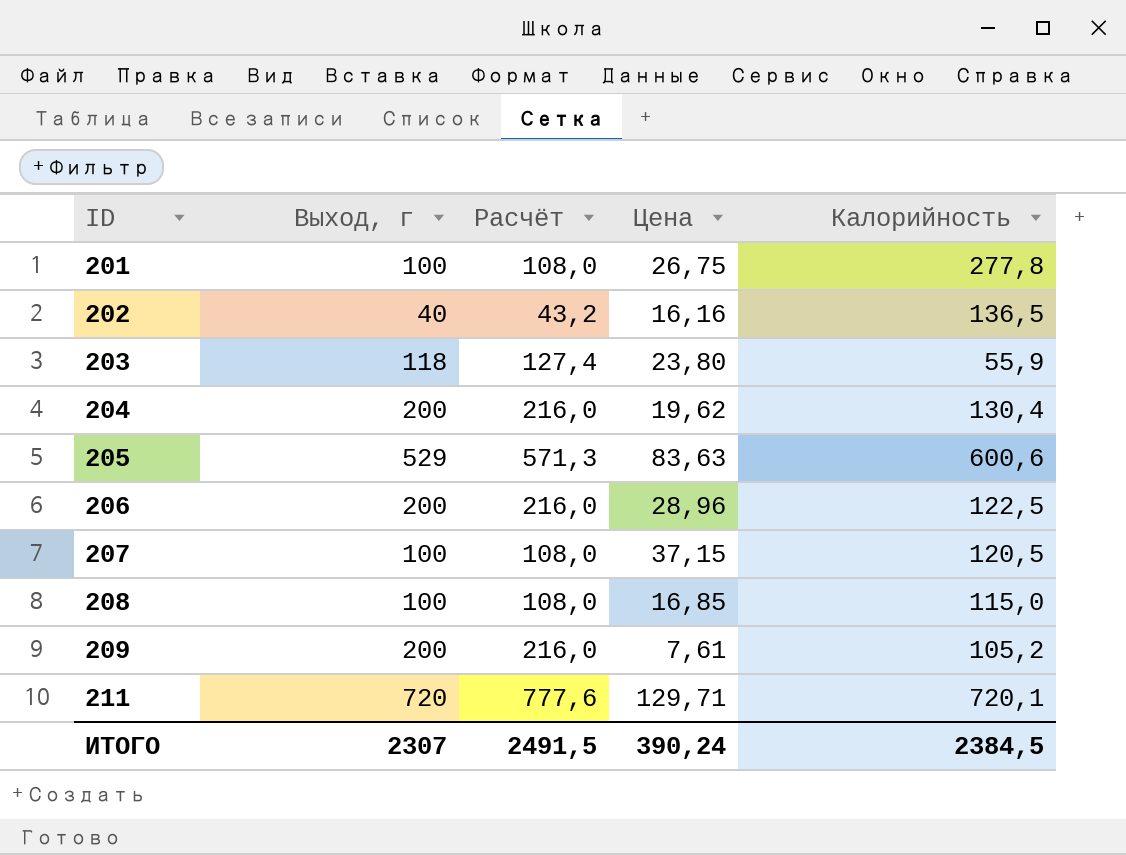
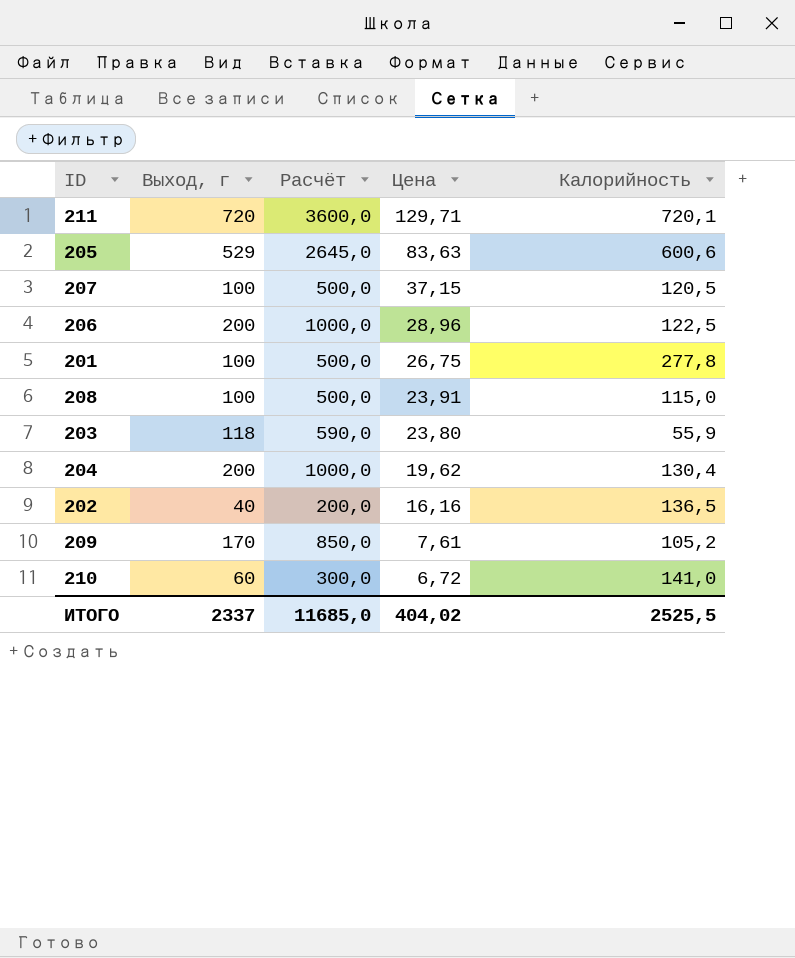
row order: ID ascending -> Цена descending
column Расчёт | formula: [Выход, г] * 1,08 -> [Выход, г] * 5
208 | Цена: 16,85 -> 23,91
209 | Выход, г: 200 -> 170
row 210: none -> 60 | 300,0 | 6,72 | 141,0
ИТОГО | Выход, г: 2307 -> 2337
ИТОГО | Расчёт: 2491,5 -> 11685,0
ИТОГО | Цена: 390,24 -> 404,02
ИТОГО | Калорийность: 2384,5 -> 2525,5

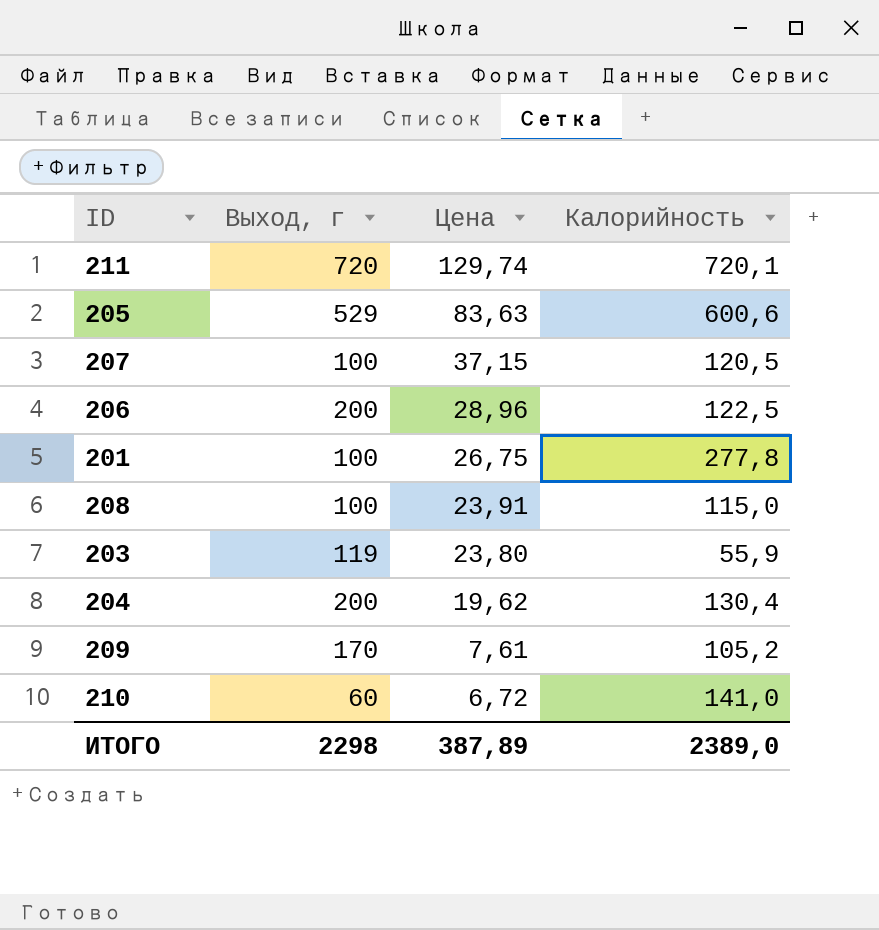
column Расчёт | formula: [Выход, г] * 5 -> none
row 202: 40 | 200,0 | 16,16 | 136,5 -> none
211 | Цена: 129,71 -> 129,74
203 | Выход, г: 118 -> 119
ИТОГО | Выход, г: 2337 -> 2298
ИТОГО | Цена: 404,02 -> 387,89
ИТОГО | Калорийность: 2525,5 -> 2389,0

